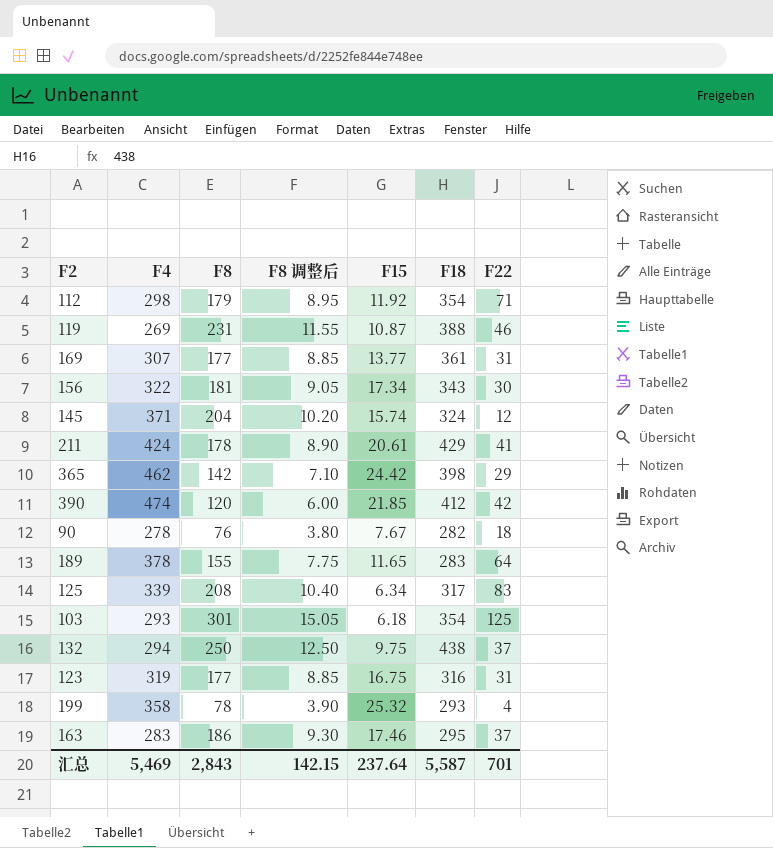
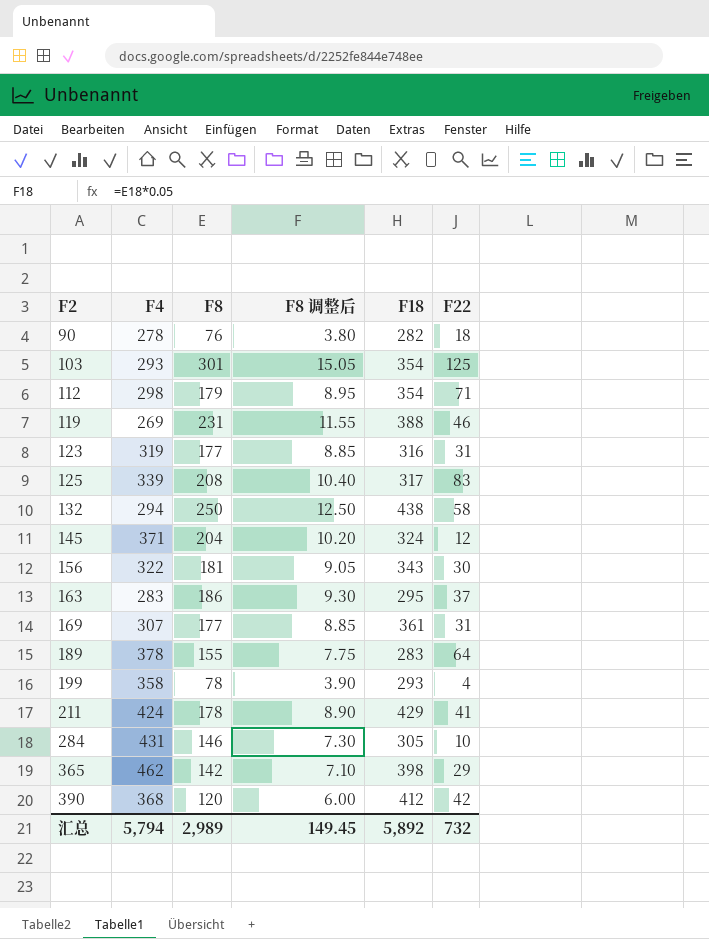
row order: none -> F2 ascending
column F15 | position: 5 -> none
132 | F22: 37 -> 58
row 284: none -> 431 | 146 | 7.30 | 305 | 10
390 | F4: 474 -> 368
汇总 | F4: 5,469 -> 5,794
汇总 | F8: 2,843 -> 2,989
汇总 | F8 调整后: 142.15 -> 149.45
汇总 | F18: 5,587 -> 5,892
汇总 | F22: 701 -> 732

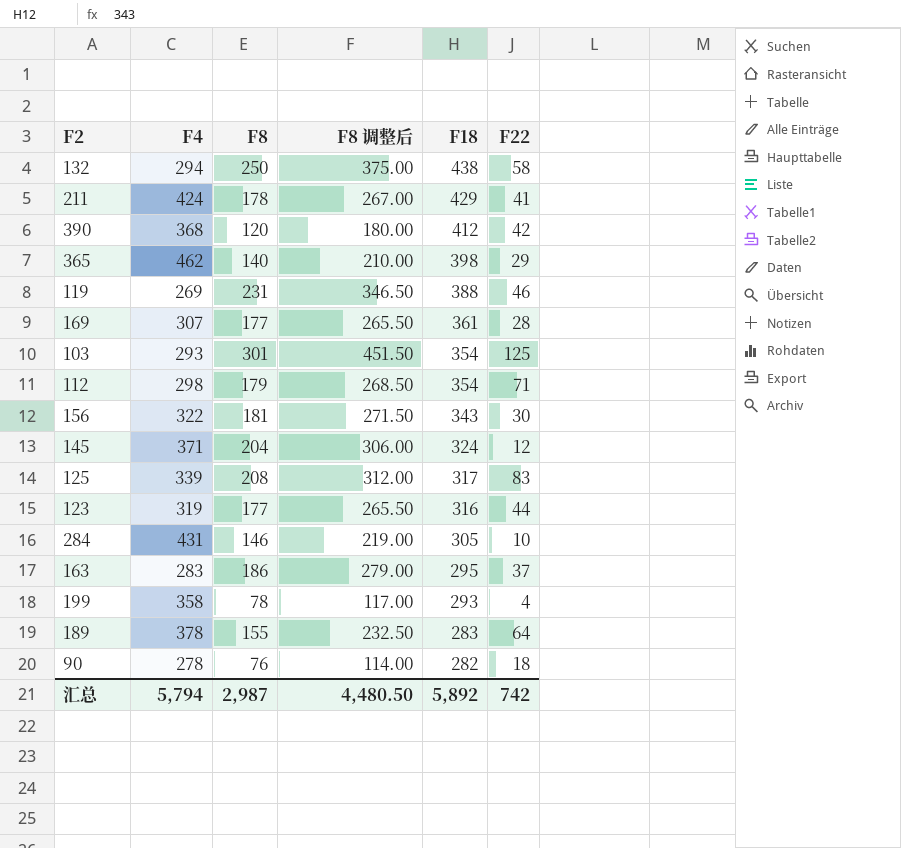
row order: F2 ascending -> F18 descending
column F8 调整后 | formula: [F8] * 0.05 -> [F8] * 1.5
365 | F8: 142 -> 140
169 | F22: 31 -> 28
123 | F22: 31 -> 44
汇总 | F8: 2,989 -> 2,987
汇总 | F8 调整后: 149.45 -> 4,480.50
汇总 | F22: 732 -> 742

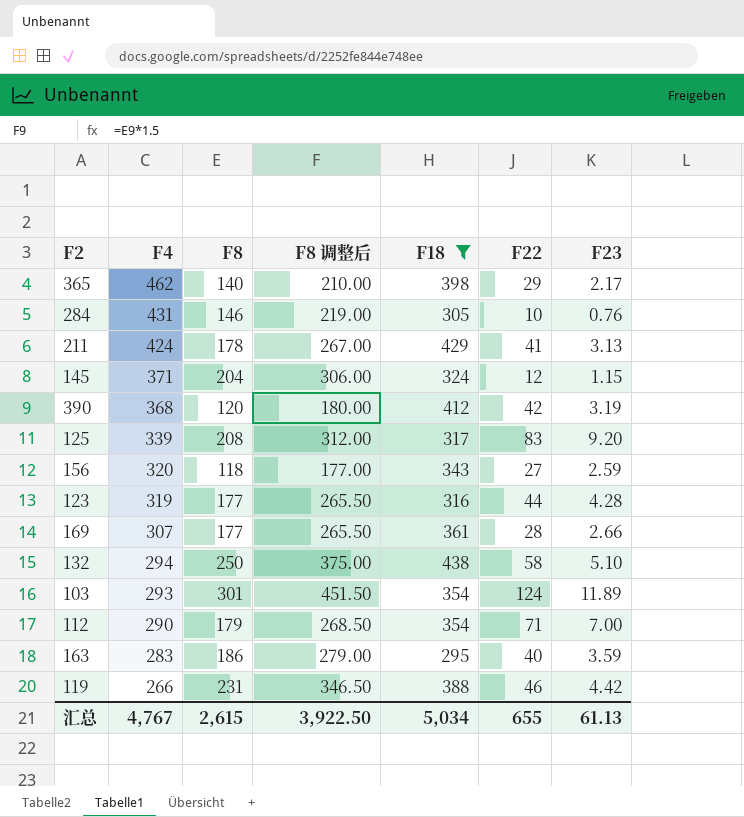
filter: none -> F18 >= 295
row order: F18 descending -> F4 descending
column F23 | position: none -> 7
156 | F4: 322 -> 320
156 | F8: 181 -> 118
156 | F8 调整后: 271.50 -> 177.00
156 | F22: 30 -> 27
103 | F22: 125 -> 124
112 | F4: 298 -> 290
163 | F22: 37 -> 40
119 | F4: 269 -> 266
汇总 | F4: 5,794 -> 4,767
汇总 | F8: 2,987 -> 2,615
汇总 | F8 调整后: 4,480.50 -> 3,922.50
汇总 | F18: 5,892 -> 5,034
汇总 | F22: 742 -> 655

